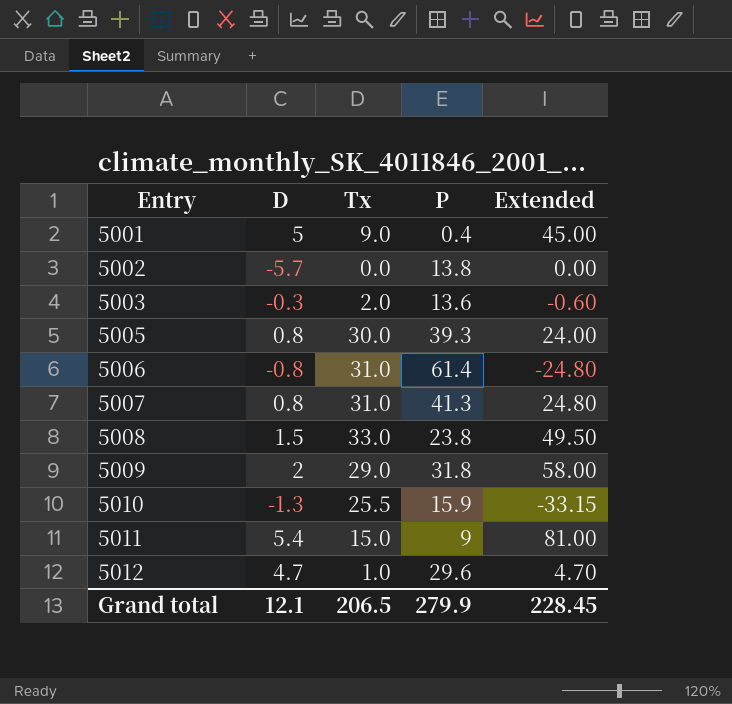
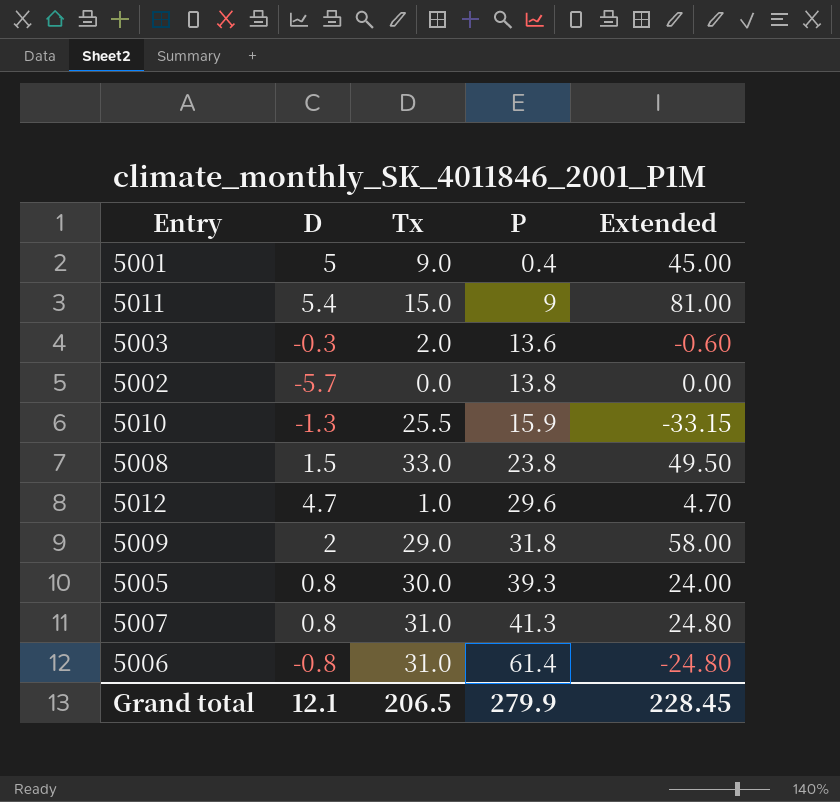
row order: Entry ascending -> P ascending

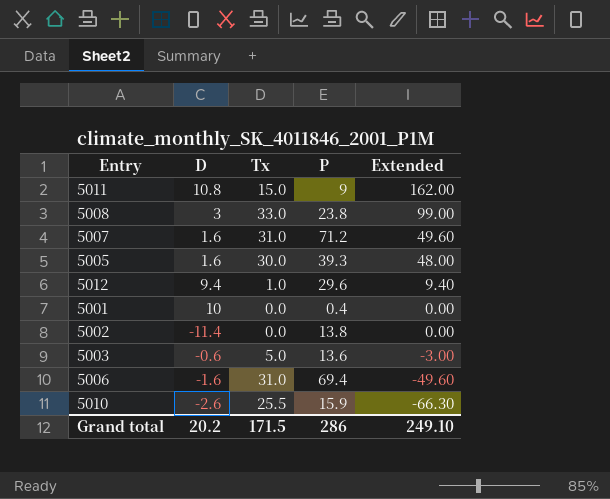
row order: P ascending -> Extended descending
row 5009: 2 | 29.0 | 31.8 | 58.00 -> none
5011 | D: 5.4 -> 10.8
5011 | Extended: 81.00 -> 162.00
5008 | D: 1.5 -> 3
5008 | Extended: 49.50 -> 99.00
5007 | D: 0.8 -> 1.6
5007 | P: 41.3 -> 71.2
5007 | Extended: 24.80 -> 49.60
5005 | D: 0.8 -> 1.6
5005 | Extended: 24.00 -> 48.00
5012 | D: 4.7 -> 9.4
5012 | Extended: 4.70 -> 9.40
5001 | D: 5 -> 10
5001 | Tx: 9.0 -> 0.0
5001 | Extended: 45.00 -> 0.00
5002 | D: -5.7 -> -11.4
5003 | D: -0.3 -> -0.6
5003 | Tx: 2.0 -> 5.0
5003 | Extended: -0.60 -> -3.00
5006 | D: -0.8 -> -1.6
5006 | P: 61.4 -> 69.4
5006 | Extended: -24.80 -> -49.60
5010 | D: -1.3 -> -2.6
5010 | Extended: -33.15 -> -66.30
Grand total | D: 12.1 -> 20.2
Grand total | Tx: 206.5 -> 171.5
Grand total | P: 279.9 -> 286
Grand total | Extended: 228.45 -> 249.10

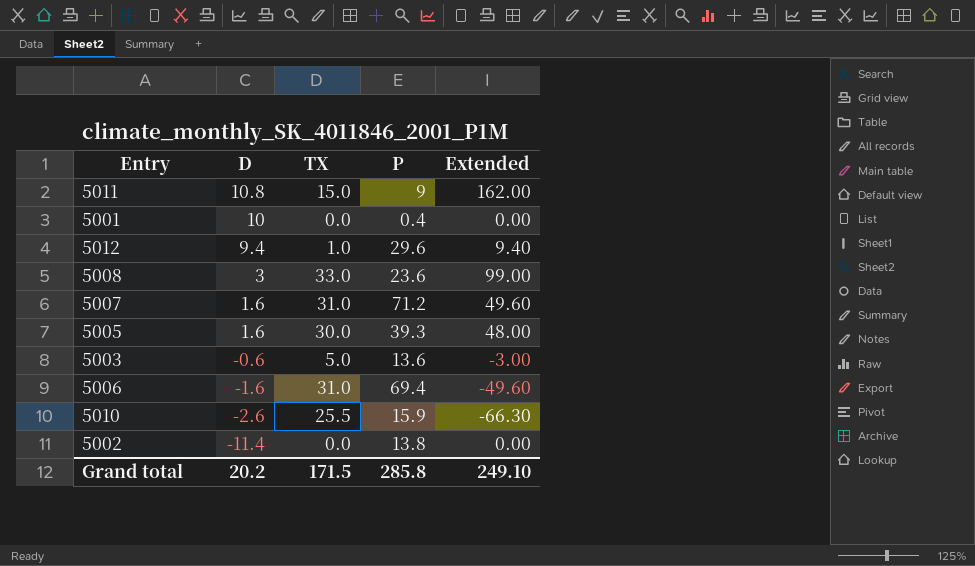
row order: Extended descending -> D descending
column name: Tx -> TX
5008 | P: 23.8 -> 23.6
Grand total | P: 286 -> 285.8

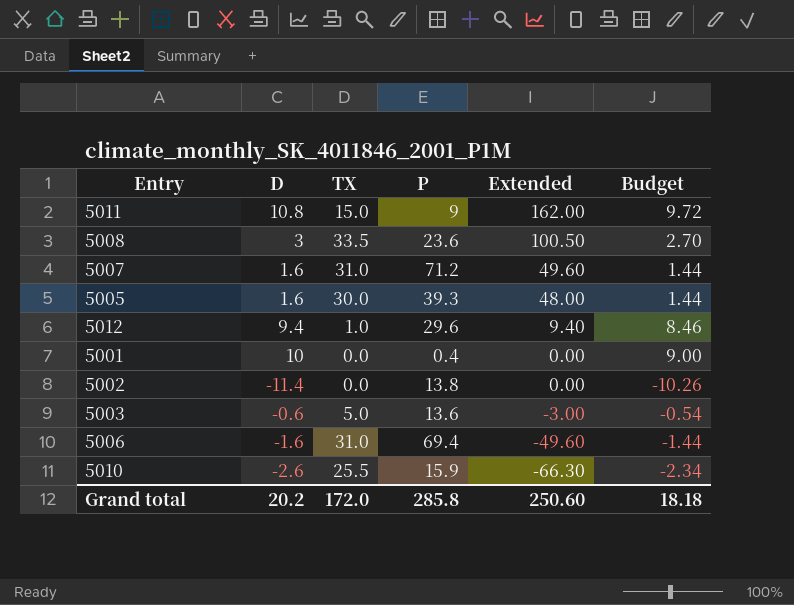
row order: D descending -> Extended descending
column Budget | formula: none -> [D] * 0.9
5008 | TX: 33.0 -> 33.5
5008 | Extended: 99.00 -> 100.50
Grand total | TX: 171.5 -> 172.0
Grand total | Extended: 249.10 -> 250.60

